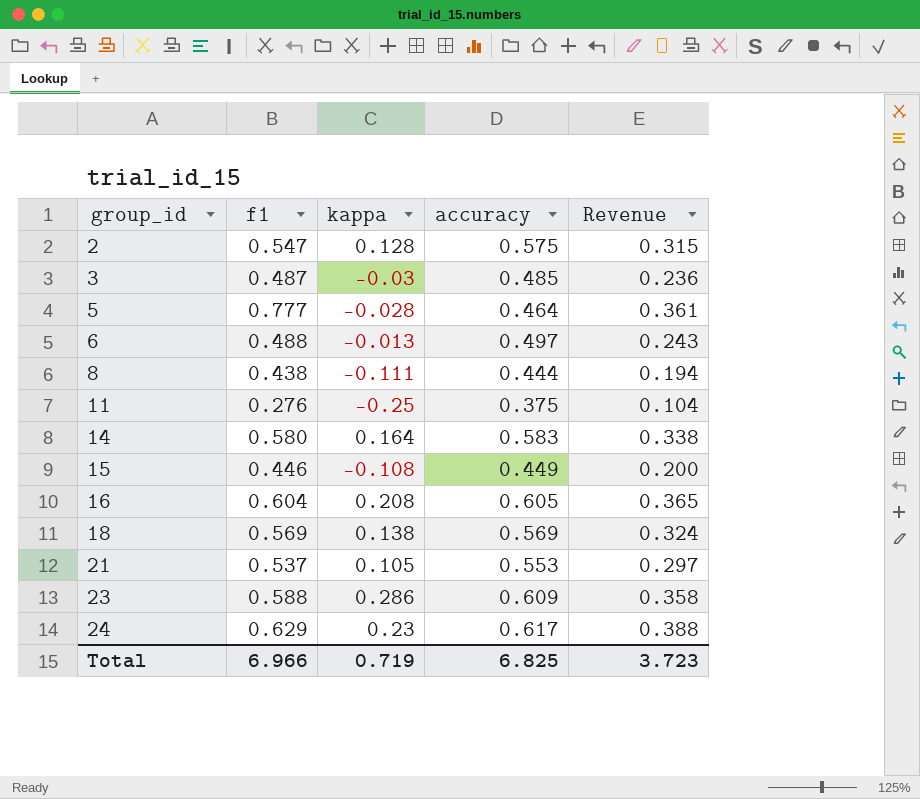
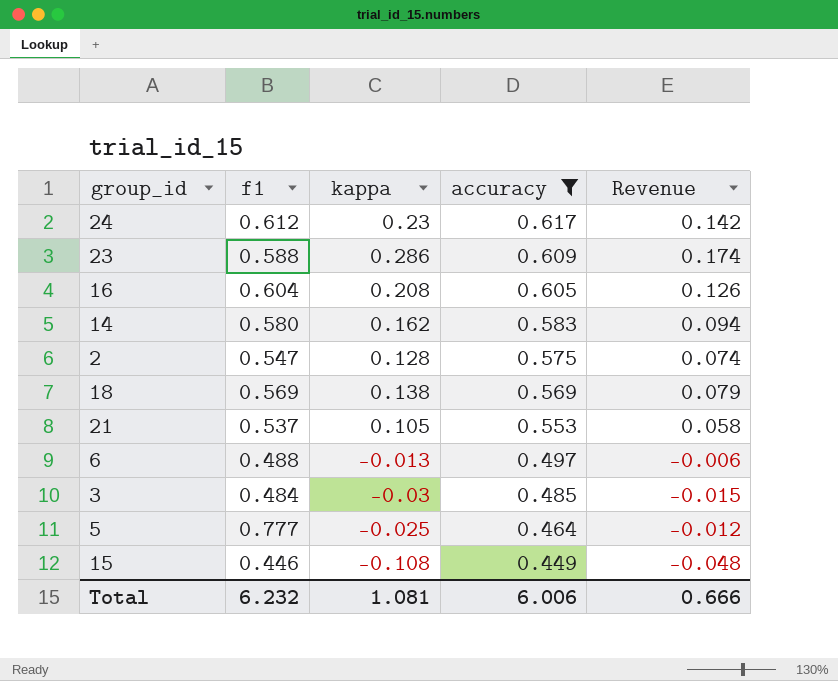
filter: none -> accuracy >= 0.449
row order: group_id ascending -> accuracy descending
column Revenue | formula: [f1] * [accuracy] -> [kappa] * [accuracy]
24 | f1: 0.629 -> 0.612
14 | kappa: 0.164 -> 0.162
3 | f1: 0.487 -> 0.484
5 | kappa: -0.028 -> -0.025
Total | f1: 6.966 -> 6.232
Total | kappa: 0.719 -> 1.081
Total | accuracy: 6.825 -> 6.006
Total | Revenue: 3.723 -> 0.666

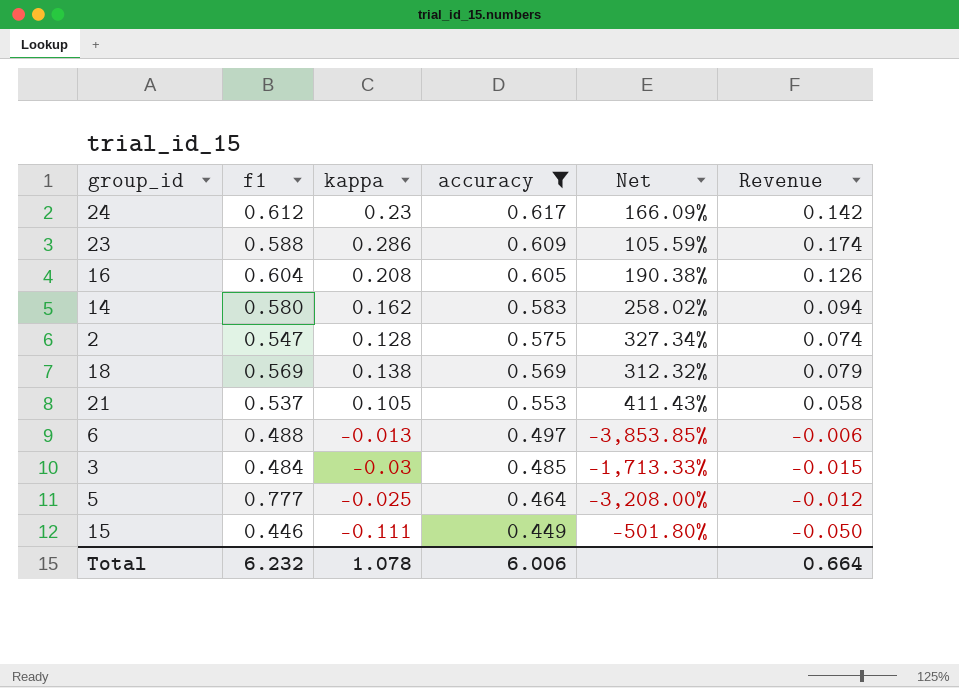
column Net | formula: none -> ([f1] - [kappa]) / [kappa]
15 | kappa: -0.108 -> -0.111
15 | Revenue: -0.048 -> -0.050
Total | kappa: 1.081 -> 1.078
Total | Revenue: 0.666 -> 0.664

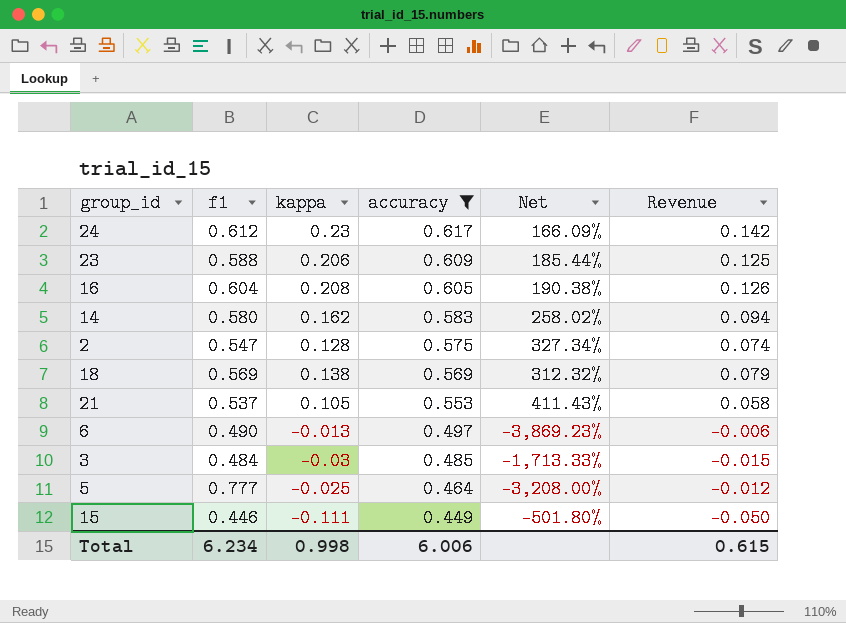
23 | kappa: 0.286 -> 0.206
23 | Net: 105.59% -> 185.44%
23 | Revenue: 0.174 -> 0.125
6 | f1: 0.488 -> 0.490
6 | Net: -3,853.85% -> -3,869.23%
Total | f1: 6.232 -> 6.234
Total | kappa: 1.078 -> 0.998
Total | Revenue: 0.664 -> 0.615

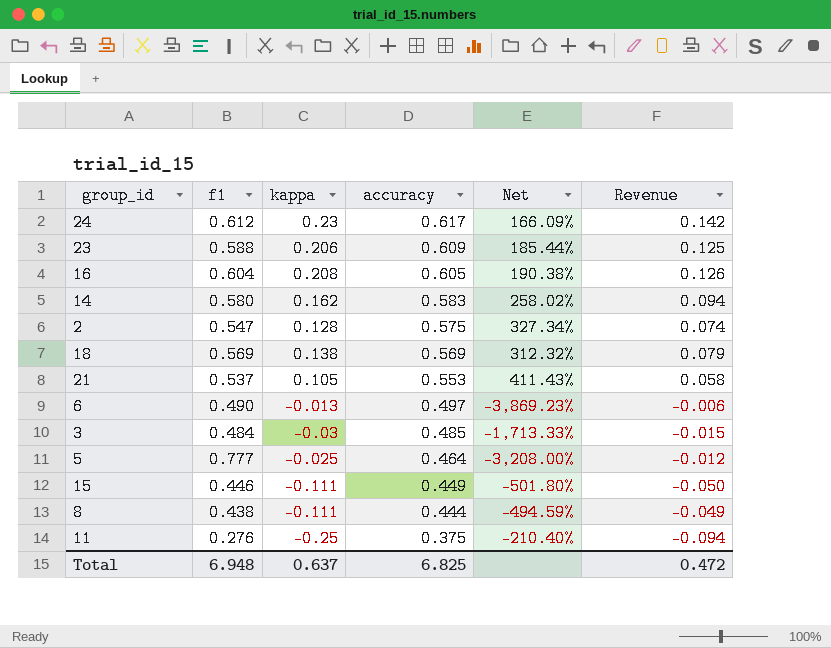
filter: accuracy >= 0.449 -> none
Total | f1: 6.234 -> 6.948
Total | kappa: 0.998 -> 0.637
Total | accuracy: 6.006 -> 6.825
Total | Revenue: 0.615 -> 0.472

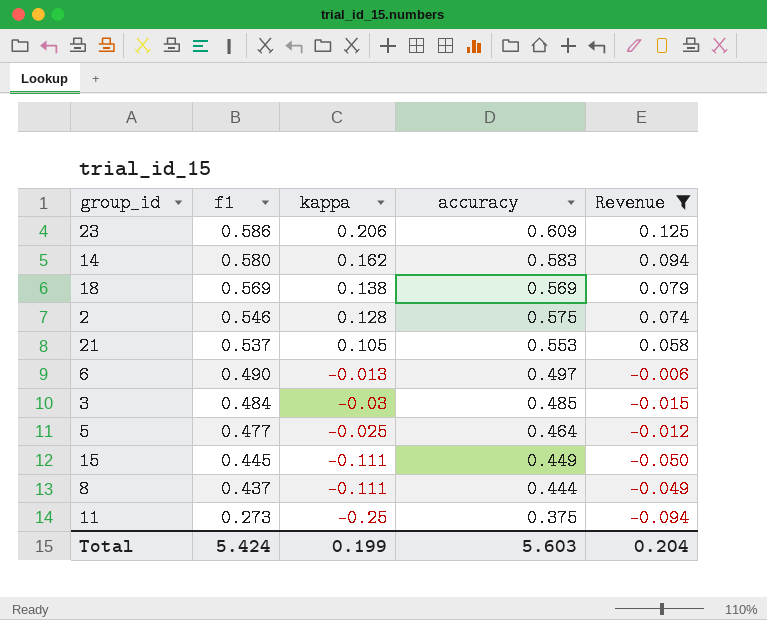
filter: none -> Revenue <= 0.125
row order: accuracy descending -> f1 descending
column Net | formula: ([f1] - [kappa]) / [kappa] -> none
23 | f1: 0.588 -> 0.586
2 | f1: 0.547 -> 0.546
5 | f1: 0.777 -> 0.477
15 | f1: 0.446 -> 0.445
8 | f1: 0.438 -> 0.437
11 | f1: 0.276 -> 0.273
Total | f1: 6.948 -> 5.424
Total | kappa: 0.637 -> 0.199
Total | accuracy: 6.825 -> 5.603
Total | Revenue: 0.472 -> 0.204

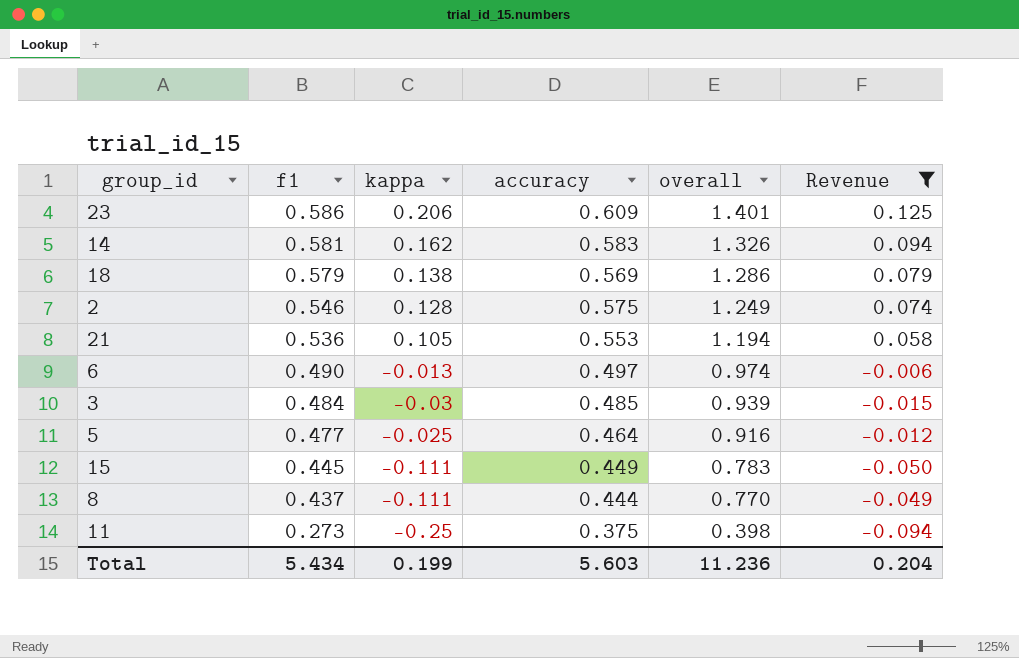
column overall | formula: none -> [f1] + [kappa] + [accuracy]
14 | f1: 0.580 -> 0.581
18 | f1: 0.569 -> 0.579
21 | f1: 0.537 -> 0.536
Total | f1: 5.424 -> 5.434

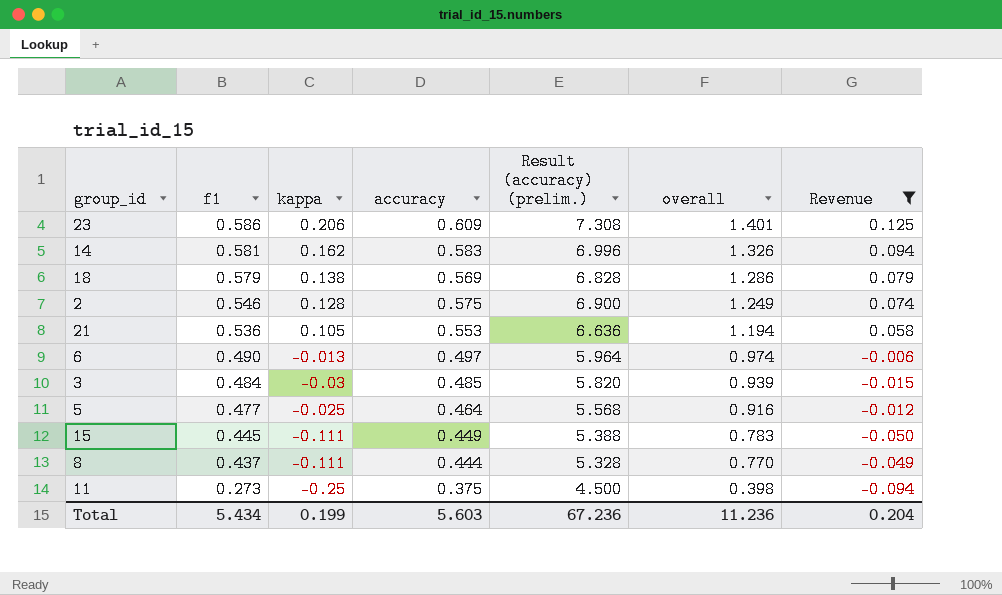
column Result (accuracy) (prelim.) | formula: none -> [accuracy] * 12

